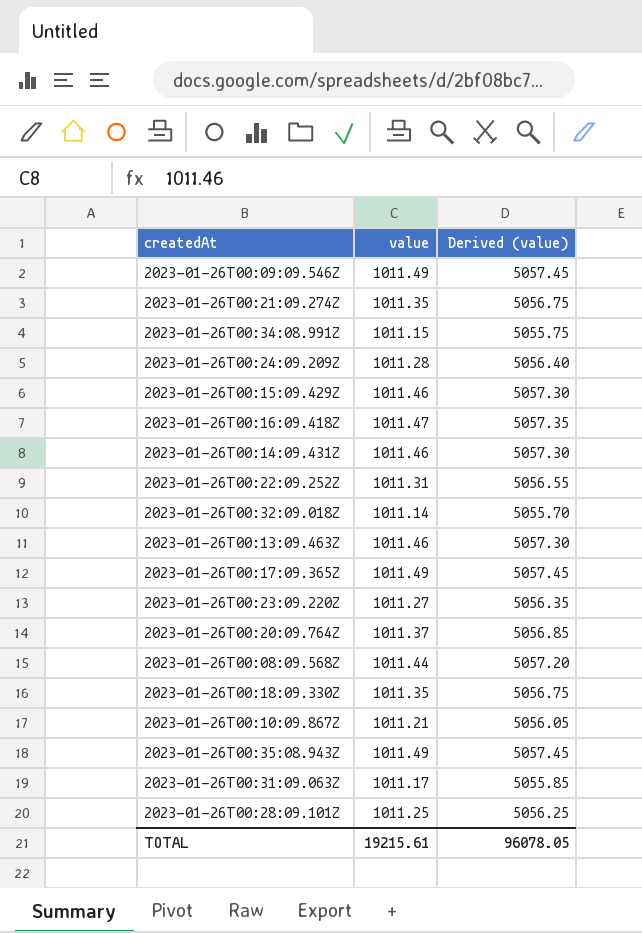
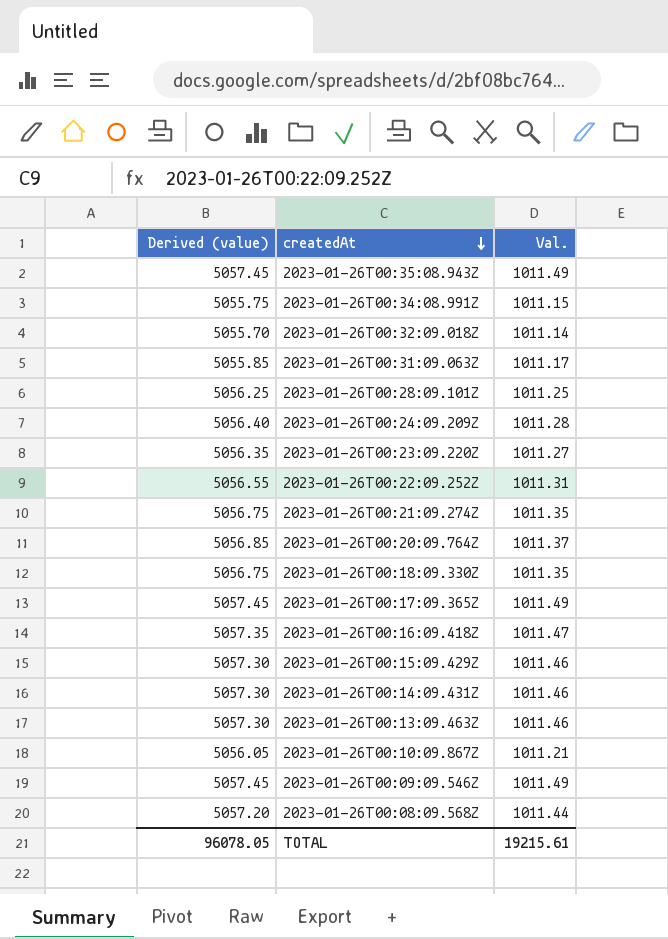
row order: none -> createdAt descending
column Derived (value) | position: 3 -> 1
column name: value -> Val.

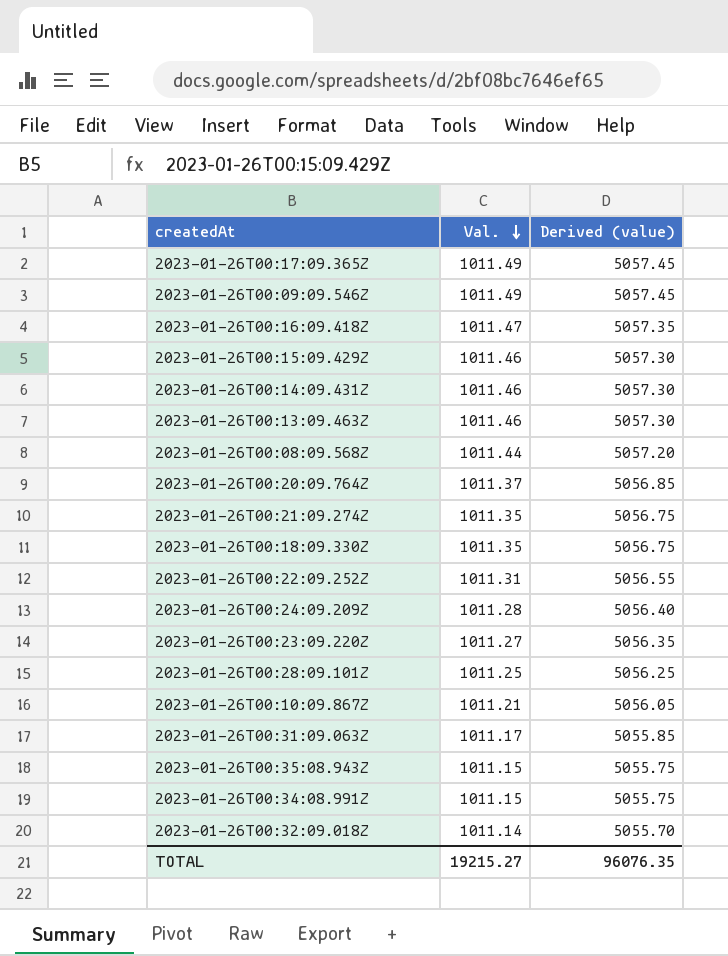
row order: createdAt descending -> Val. descending
column Derived (value) | position: 1 -> 3
2023-01-26T00:35:08.943Z | Val.: 1011.49 -> 1011.15
2023-01-26T00:35:08.943Z | Derived (value): 5057.45 -> 5055.75
TOTAL | Val.: 19215.61 -> 19215.27
TOTAL | Derived (value): 96078.05 -> 96076.35

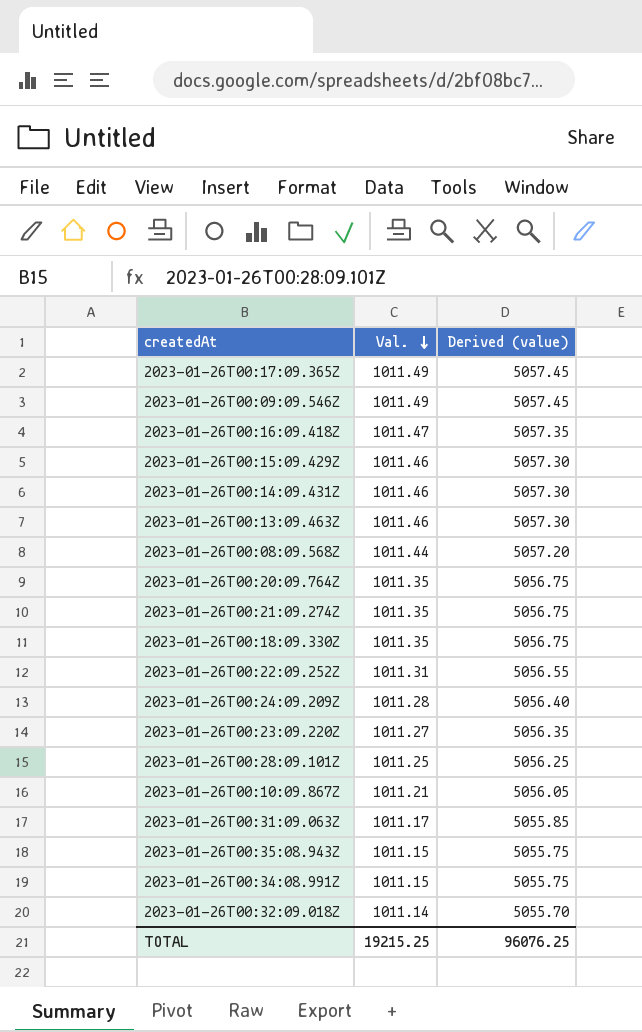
2023-01-26T00:20:09.764Z | Val.: 1011.37 -> 1011.35
2023-01-26T00:20:09.764Z | Derived (value): 5056.85 -> 5056.75
TOTAL | Val.: 19215.27 -> 19215.25
TOTAL | Derived (value): 96076.35 -> 96076.25

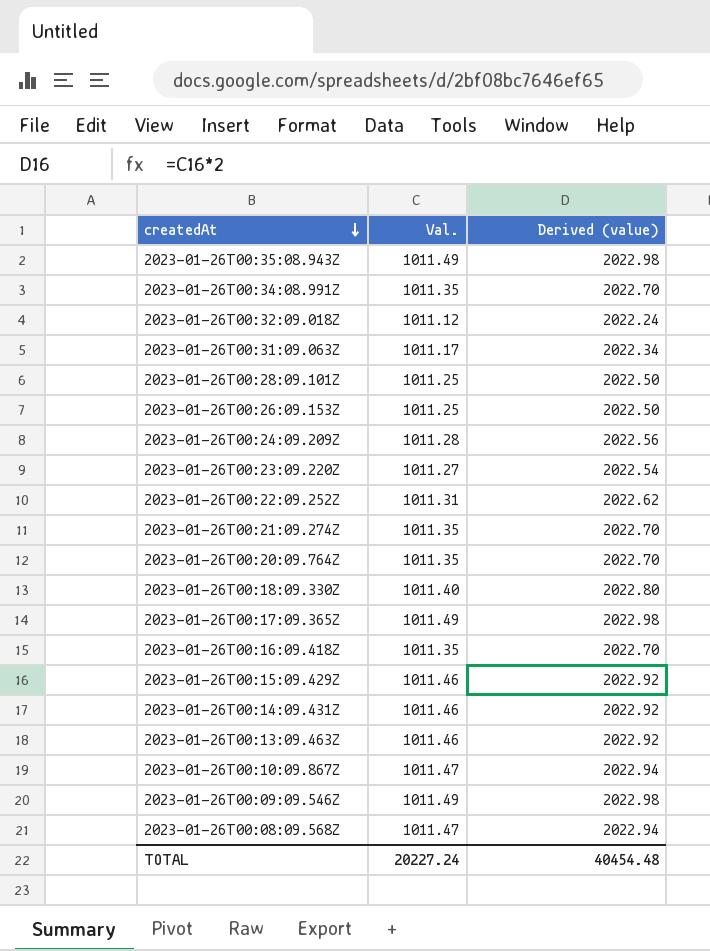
row order: Val. descending -> createdAt descending
column Derived (value) | formula: [Val.] * 5 -> [Val.] * 2
2023-01-26T00:35:08.943Z | Val.: 1011.15 -> 1011.49
2023-01-26T00:34:08.991Z | Val.: 1011.15 -> 1011.35
2023-01-26T00:32:09.018Z | Val.: 1011.14 -> 1011.12
row 2023-01-26T00:26:09.153Z: none -> 1011.25 | 2022.50
2023-01-26T00:18:09.330Z | Val.: 1011.35 -> 1011.40
2023-01-26T00:16:09.418Z | Val.: 1011.47 -> 1011.35
2023-01-26T00:10:09.867Z | Val.: 1011.21 -> 1011.47
2023-01-26T00:08:09.568Z | Val.: 1011.44 -> 1011.47
TOTAL | Val.: 19215.25 -> 20227.24
TOTAL | Derived (value): 96076.25 -> 40454.48

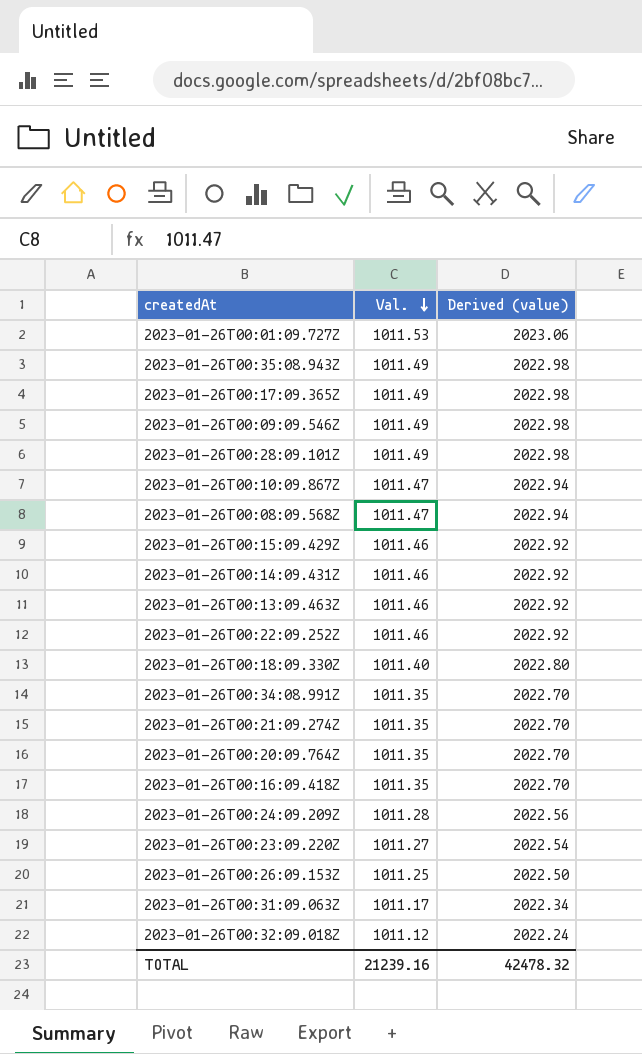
row order: createdAt descending -> Val. descending
row 2023-01-26T00:01:09.727Z: none -> 1011.53 | 2023.06
2023-01-26T00:28:09.101Z | Val.: 1011.25 -> 1011.49
2023-01-26T00:28:09.101Z | Derived (value): 2022.50 -> 2022.98
2023-01-26T00:22:09.252Z | Val.: 1011.31 -> 1011.46
2023-01-26T00:22:09.252Z | Derived (value): 2022.62 -> 2022.92
TOTAL | Val.: 20227.24 -> 21239.16
TOTAL | Derived (value): 40454.48 -> 42478.32

